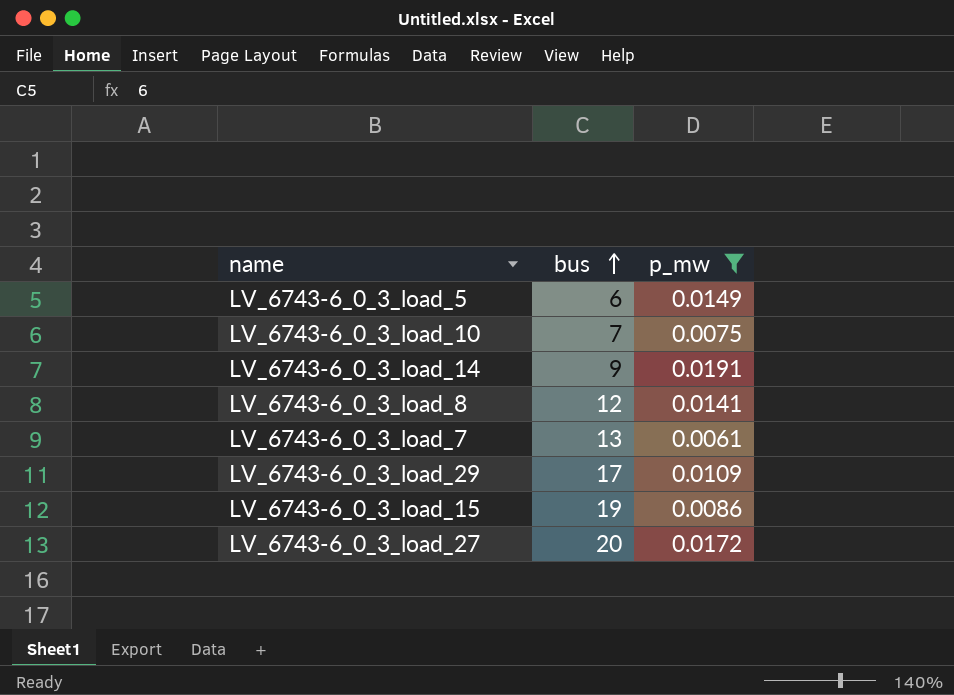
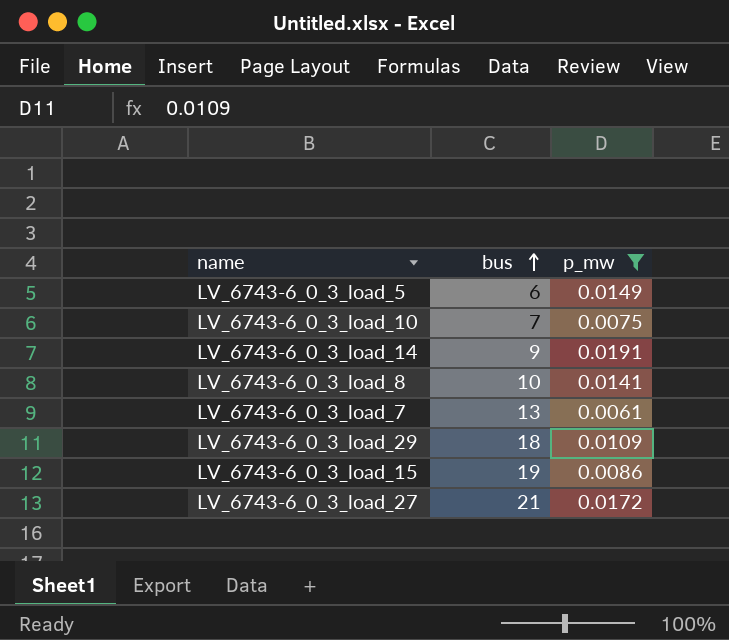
LV_6743-6_0_3_load_8 | bus: 12 -> 10
LV_6743-6_0_3_load_29 | bus: 17 -> 18
LV_6743-6_0_3_load_27 | bus: 20 -> 21

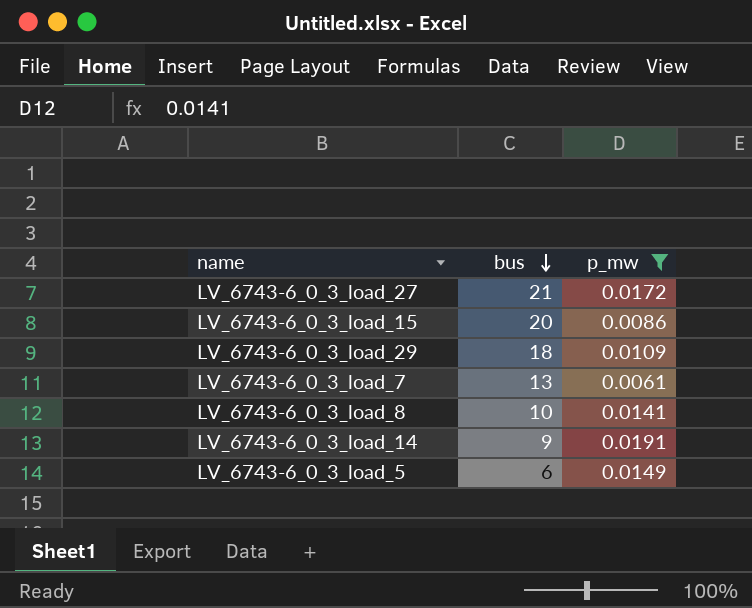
row order: bus ascending -> bus descending
row LV_6743-6_0_3_load_10: 7 | 0.0075 -> none
LV_6743-6_0_3_load_15 | bus: 19 -> 20

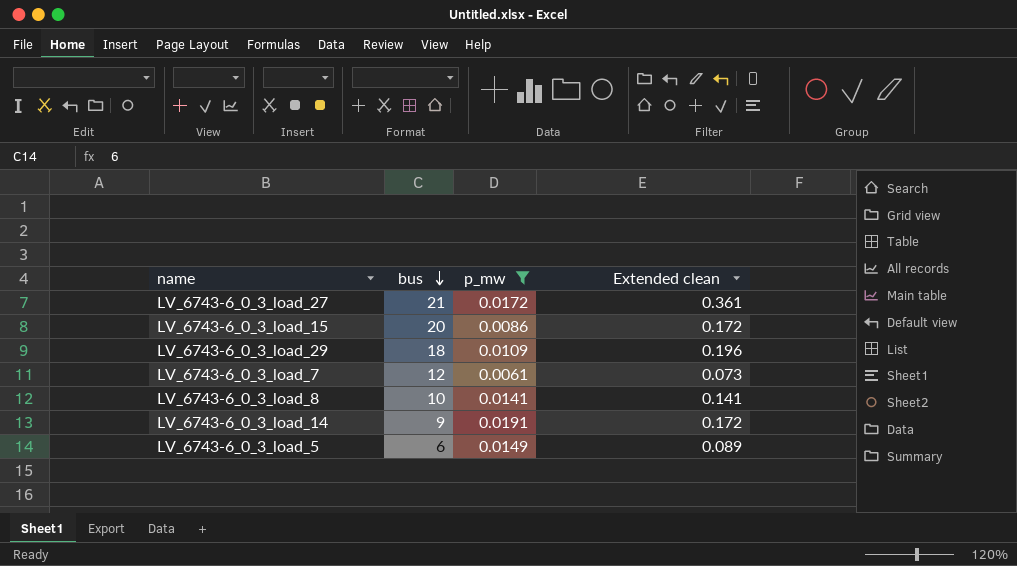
column Extended clean | formula: none -> [bus] * [p_mw]
LV_6743-6_0_3_load_7 | bus: 13 -> 12

